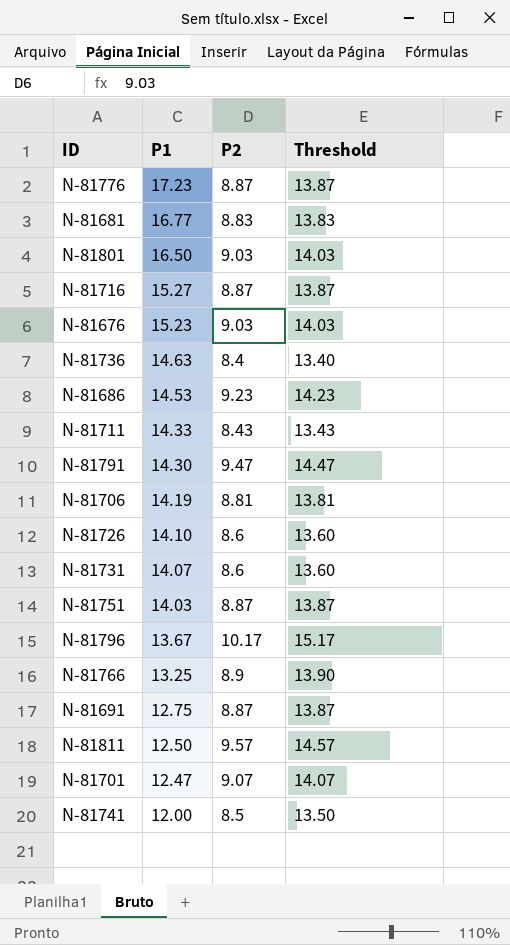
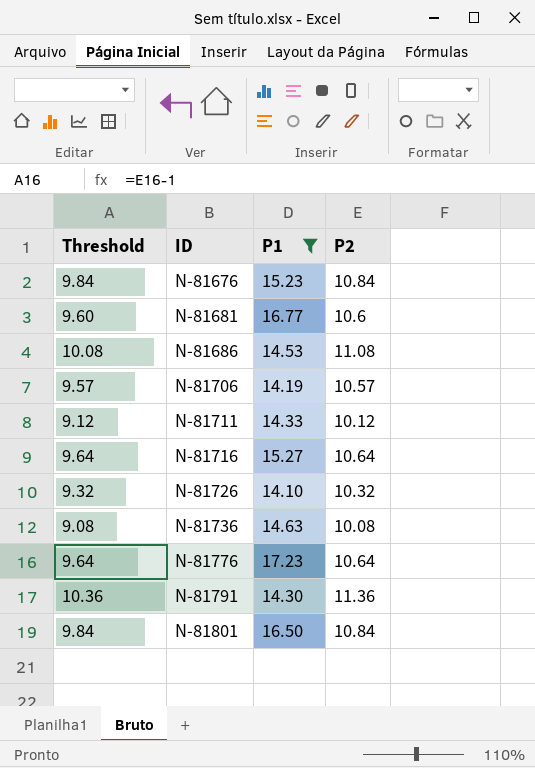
filter: none -> P1 >= 14.10
row order: P1 descending -> ID ascending
column Threshold | formula: [P2] + 5 -> [P2] - 1
column Threshold | position: 4 -> 1
N-81676 | P2: 9.03 -> 10.84
N-81681 | P2: 8.83 -> 10.6
N-81686 | P2: 9.23 -> 11.08
N-81706 | P2: 8.81 -> 10.57
N-81711 | P2: 8.43 -> 10.12
N-81716 | P2: 8.87 -> 10.64
N-81726 | P2: 8.6 -> 10.32
N-81736 | P2: 8.4 -> 10.08
N-81776 | P2: 8.87 -> 10.64
N-81791 | P2: 9.47 -> 11.36
N-81801 | P2: 9.03 -> 10.84

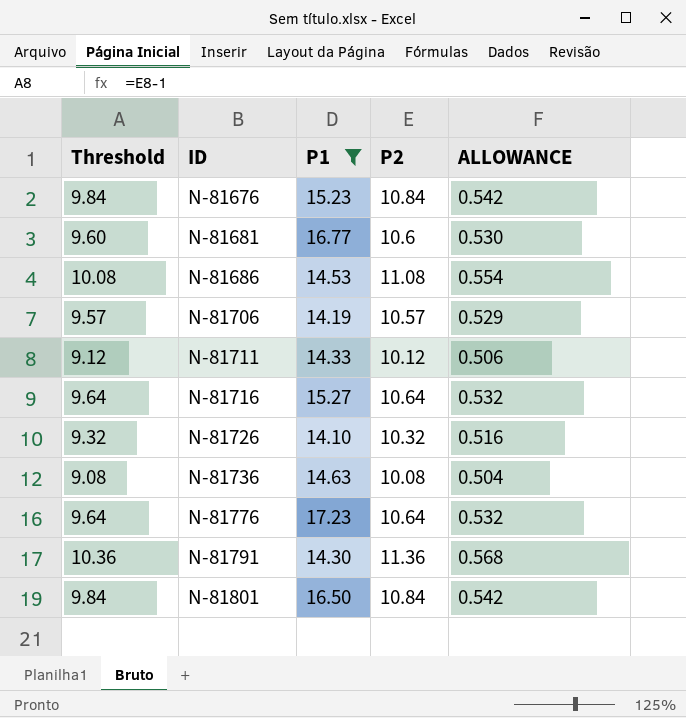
column ALLOWANCE | formula: none -> [P2] * 0.05

